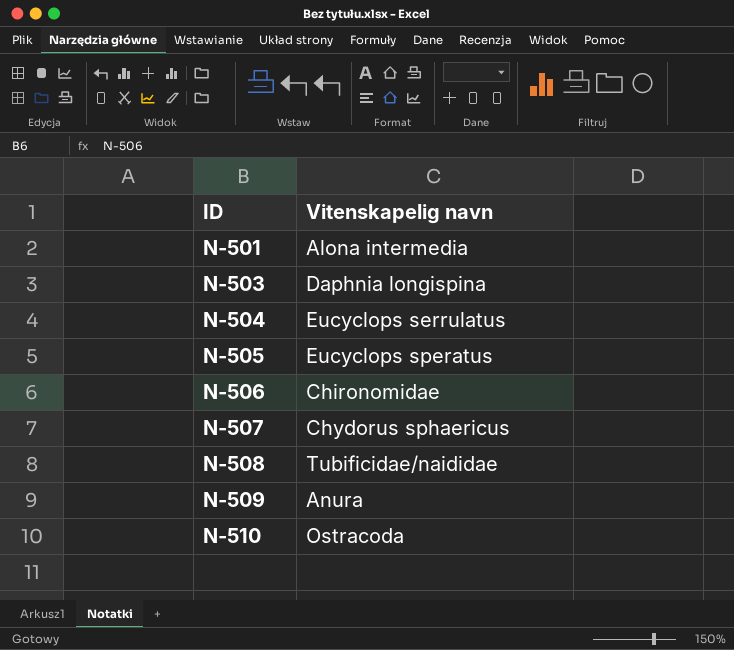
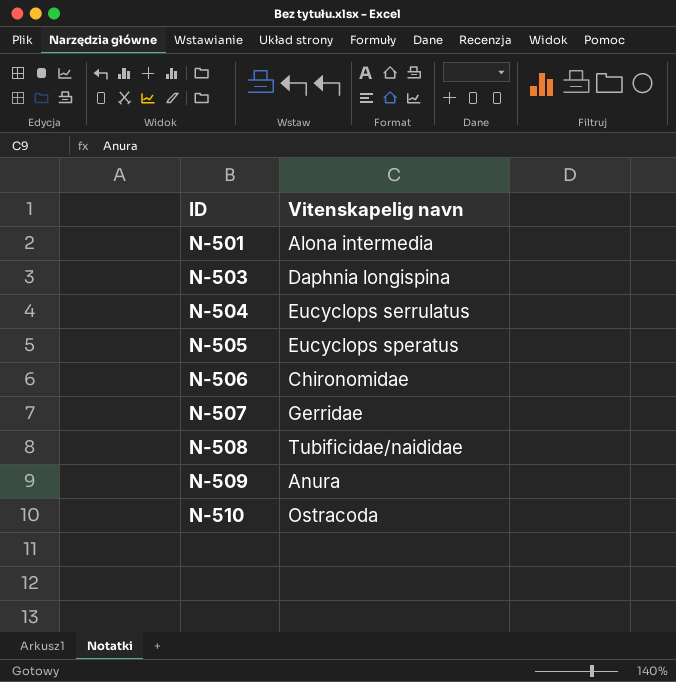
N-507 | Vitenskapelig navn: Chydorus sphaericus -> Gerridae

